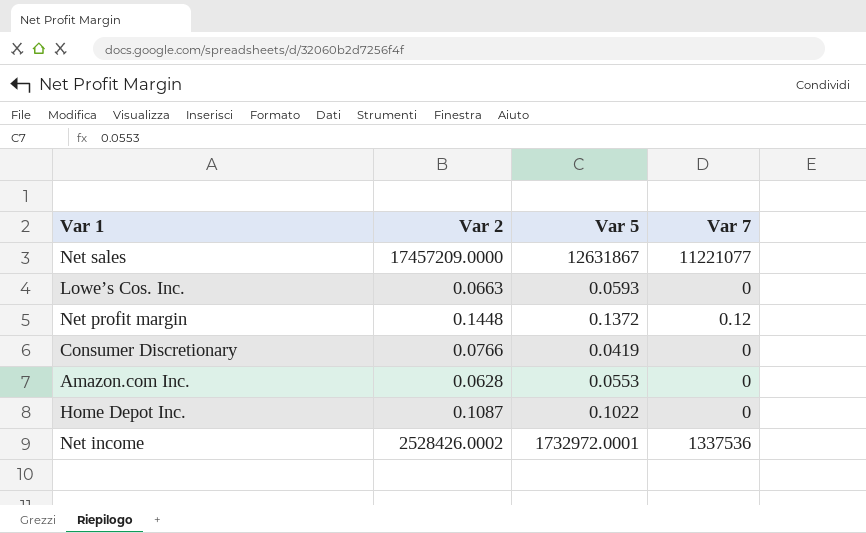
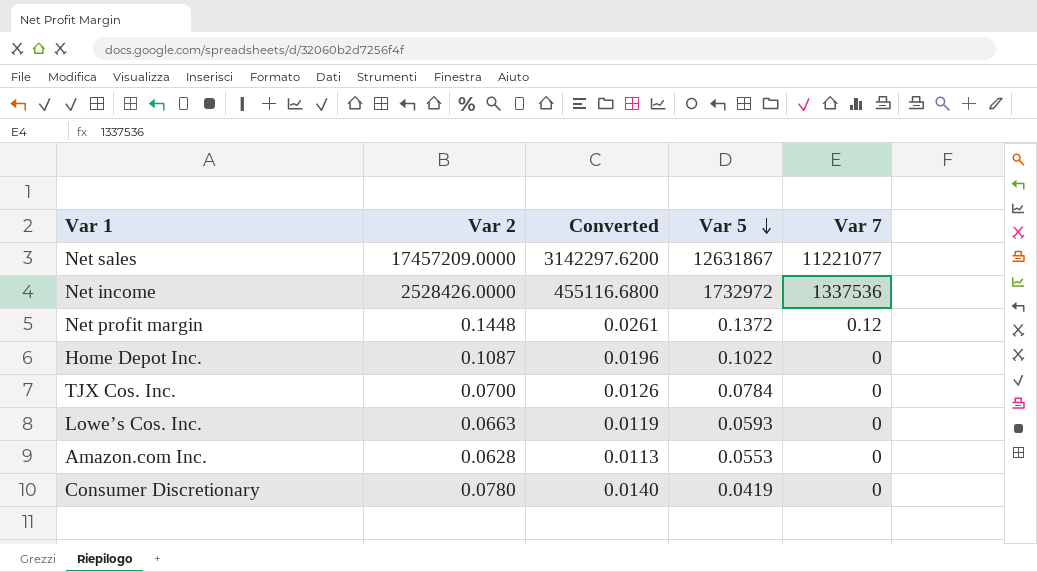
row order: none -> Var 5 descending
column Converted | formula: none -> [Var 2] * 0.18
Net income | Var 2: 2528426.0002 -> 2528426.0000
Net income | Var 5: 1732972.0001 -> 1732972
row TJX Cos. Inc.: none -> 0.0700 | 0.0126 | 0.0784 | 0
Consumer Discretionary | Var 2: 0.0766 -> 0.0780

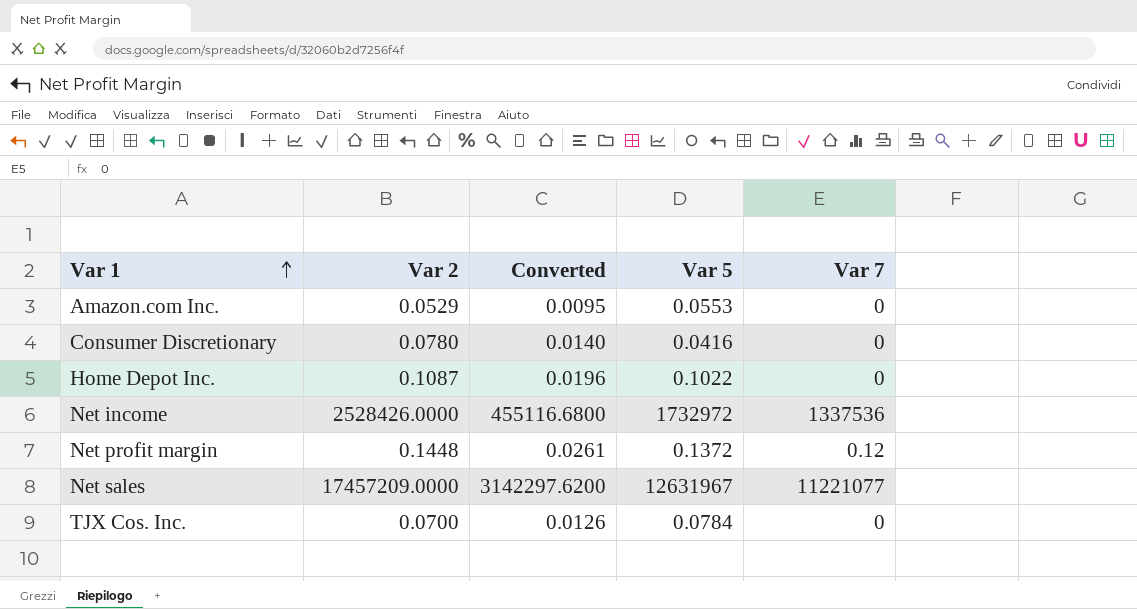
row order: Var 5 descending -> Var 1 ascending
row Lowe’s Cos. Inc.: 0.0663 | 0.0119 | 0.0593 | 0 -> none
Amazon.com Inc. | Var 2: 0.0628 -> 0.0529
Amazon.com Inc. | Converted: 0.0113 -> 0.0095
Consumer Discretionary | Var 5: 0.0419 -> 0.0416
Net sales | Var 5: 12631867 -> 12631967

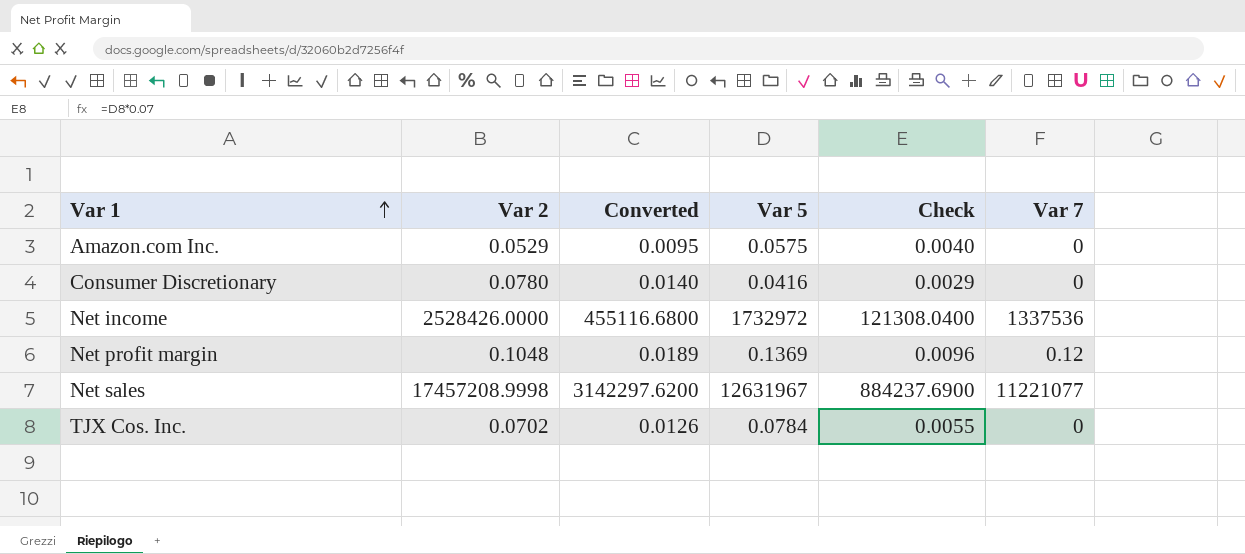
column Check | formula: none -> [Var 5] * 0.07
row Home Depot Inc.: 0.1087 | 0.0196 | 0.1022 | 0 -> none
Amazon.com Inc. | Var 5: 0.0553 -> 0.0575
Net profit margin | Var 2: 0.1448 -> 0.1048
Net profit margin | Converted: 0.0261 -> 0.0189
Net profit margin | Var 5: 0.1372 -> 0.1369
Net sales | Var 2: 17457209.0000 -> 17457208.9998
TJX Cos. Inc. | Var 2: 0.0700 -> 0.0702

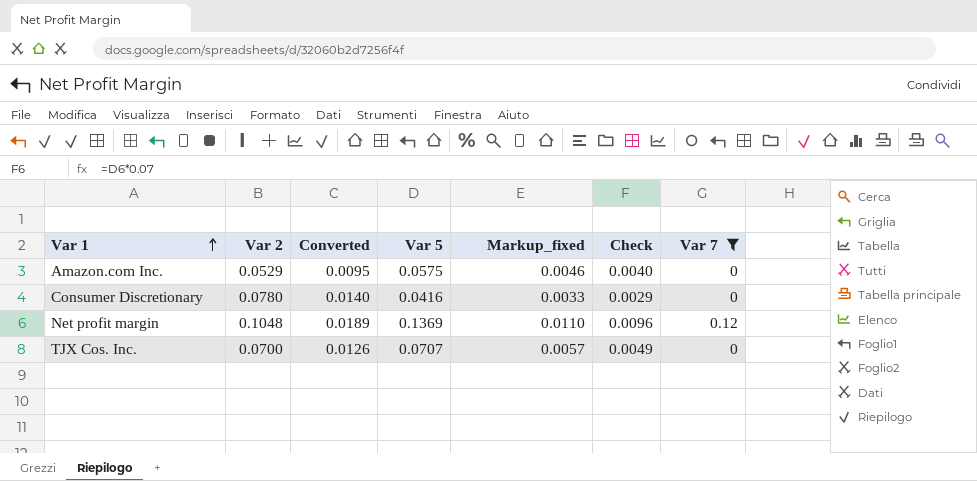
filter: none -> Var 7 <= 0.12
column Markup_fixed | formula: none -> [Var 5] * 0.08
TJX Cos. Inc. | Var 2: 0.0702 -> 0.0700
TJX Cos. Inc. | Var 5: 0.0784 -> 0.0707
TJX Cos. Inc. | Check: 0.0055 -> 0.0049

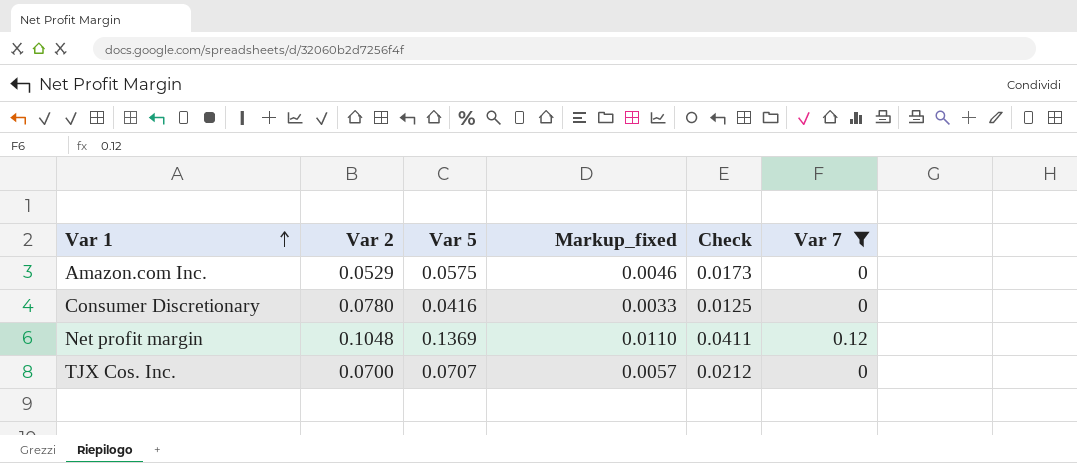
column Converted | formula: [Var 2] * 0.18 -> none
column Check | formula: [Var 5] * 0.07 -> [Var 5] * 0.3

